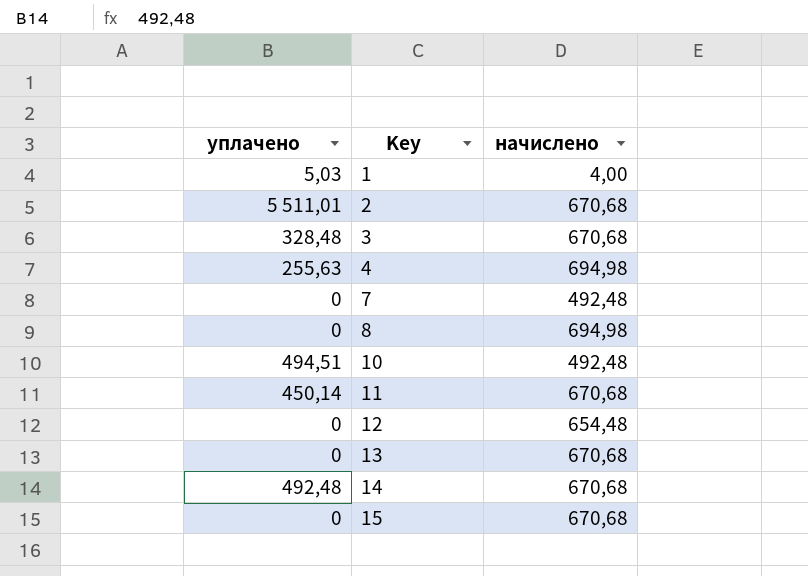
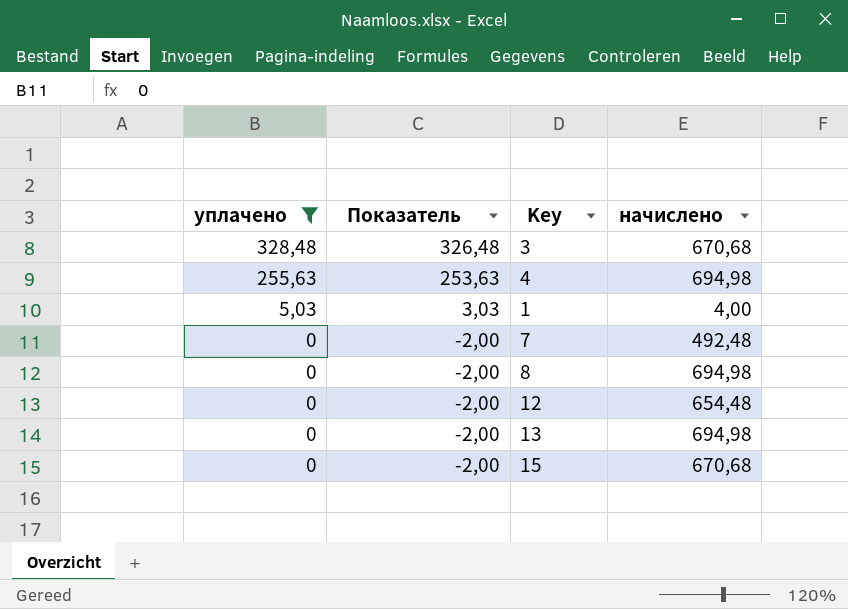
filter: none -> уплачено <= 328,48
row order: Key ascending -> уплачено descending
column Показатель | formula: none -> [уплачено] - 2
13 | начислено: 670,68 -> 694,98

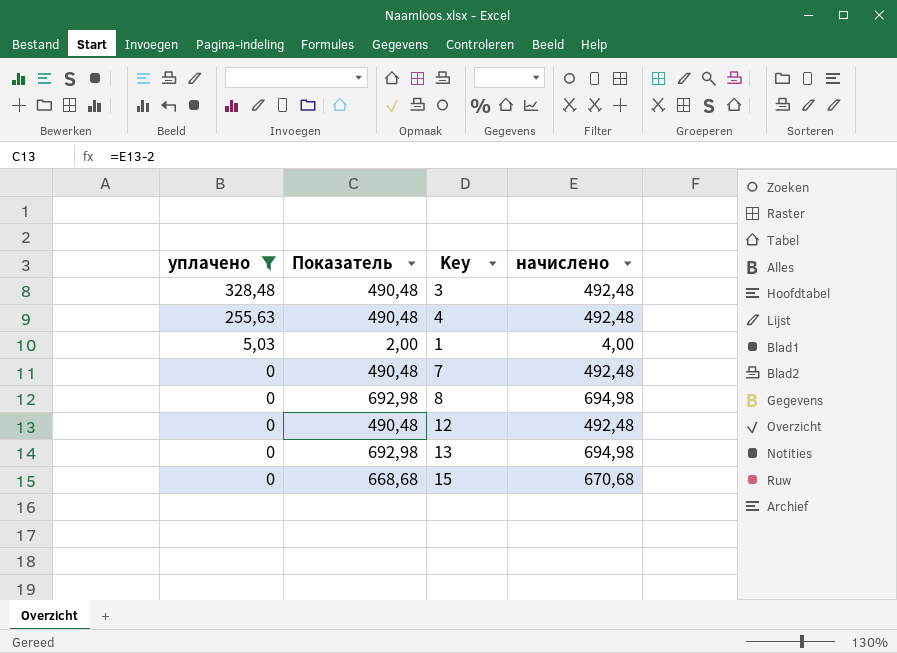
column Показатель | formula: [уплачено] - 2 -> [начислено] - 2
3 | начислено: 670,68 -> 492,48
4 | начислено: 694,98 -> 492,48
12 | начислено: 654,48 -> 492,48

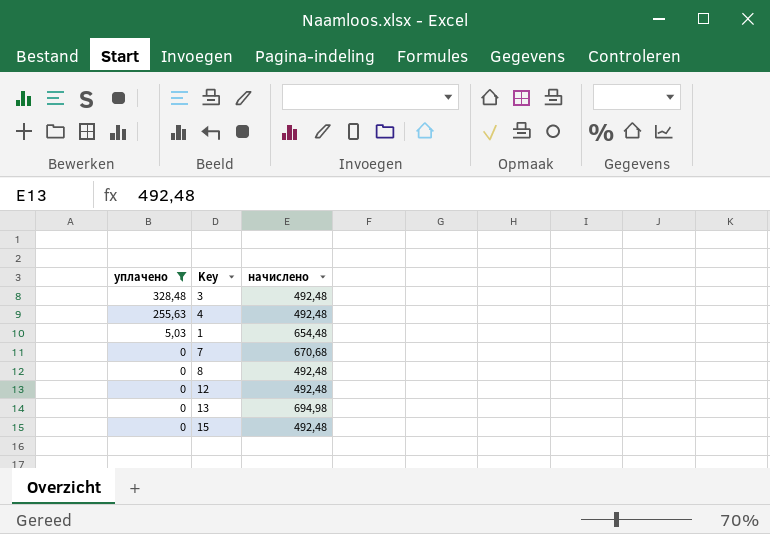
column Показатель | formula: [начислено] - 2 -> none
1 | начислено: 4,00 -> 654,48
7 | начислено: 492,48 -> 670,68
8 | начислено: 694,98 -> 492,48
15 | начислено: 670,68 -> 492,48

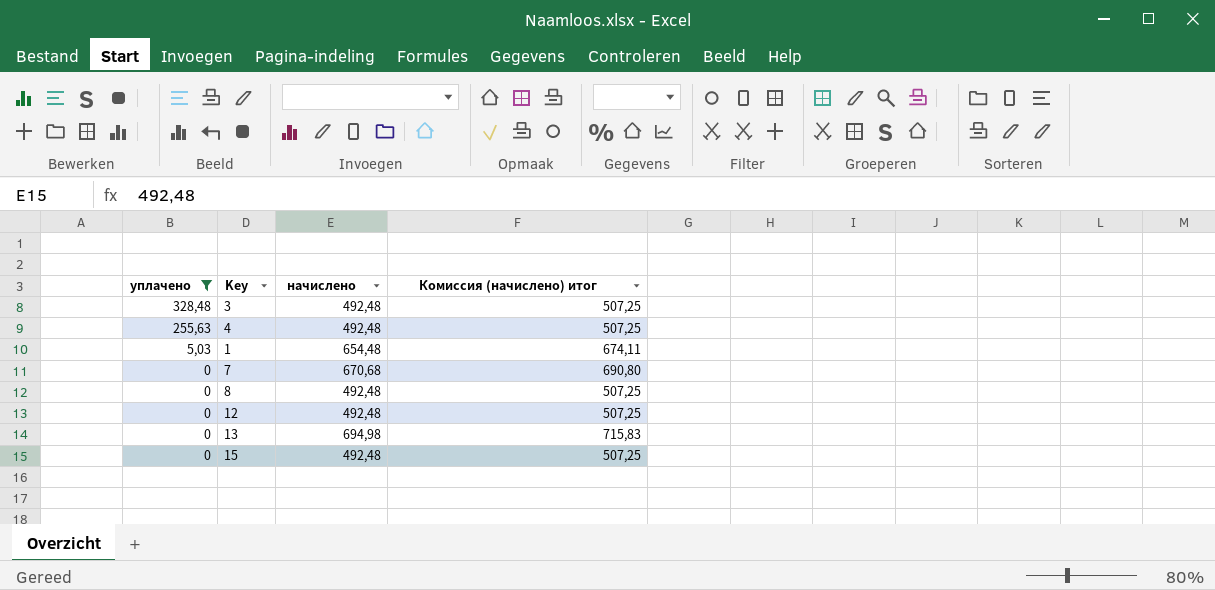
column Комиссия (начислено) итог | formula: none -> [начислено] * 1,03

